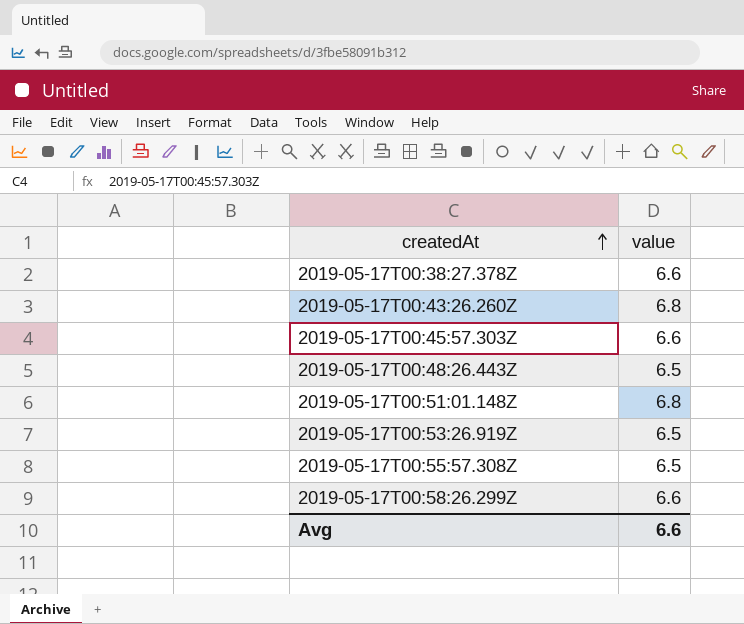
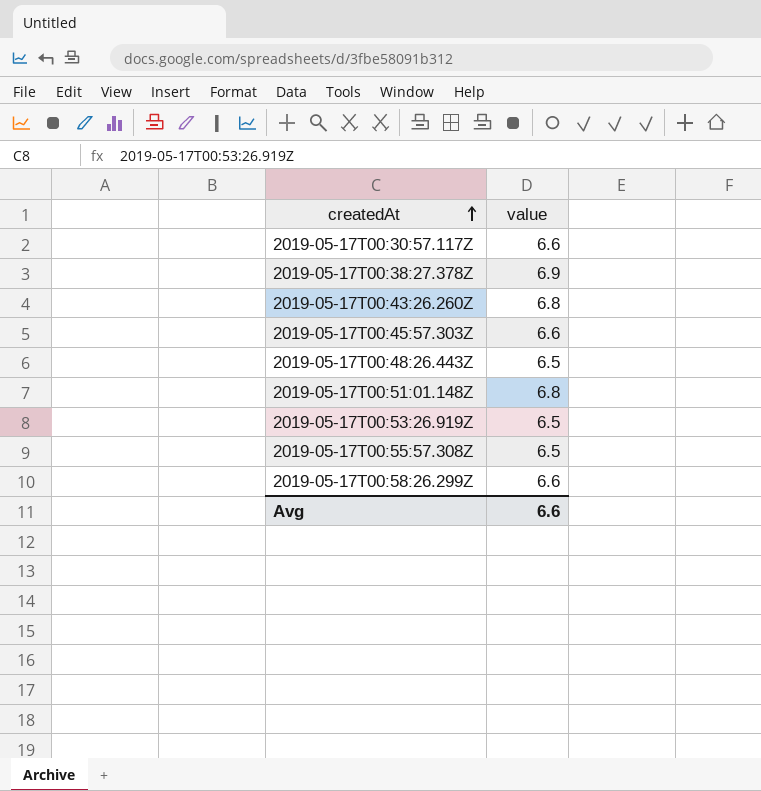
row 2019-05-17T00:30:57.117Z: none -> 6.6
2019-05-17T00:38:27.378Z | value: 6.6 -> 6.9

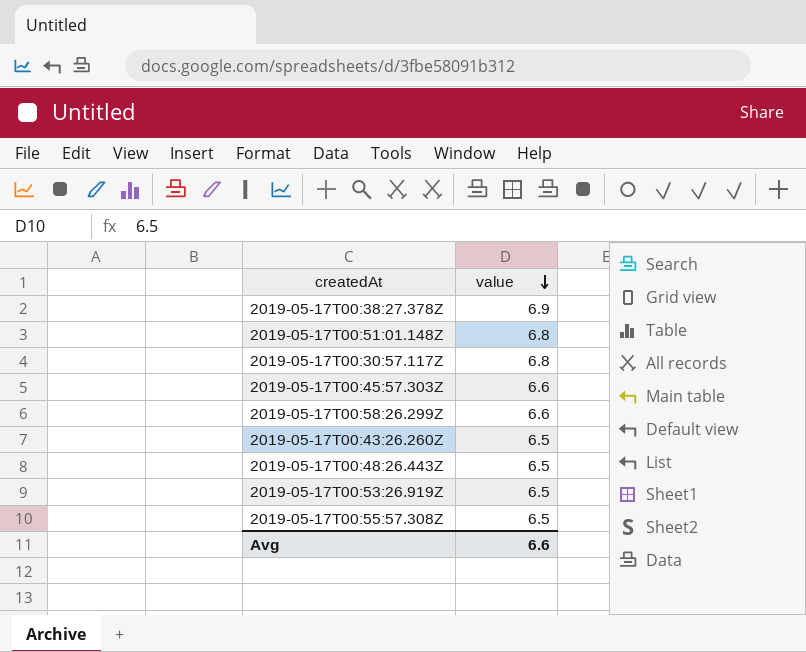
row order: createdAt ascending -> value descending
2019-05-17T00:30:57.117Z | value: 6.6 -> 6.8
2019-05-17T00:43:26.260Z | value: 6.8 -> 6.5

